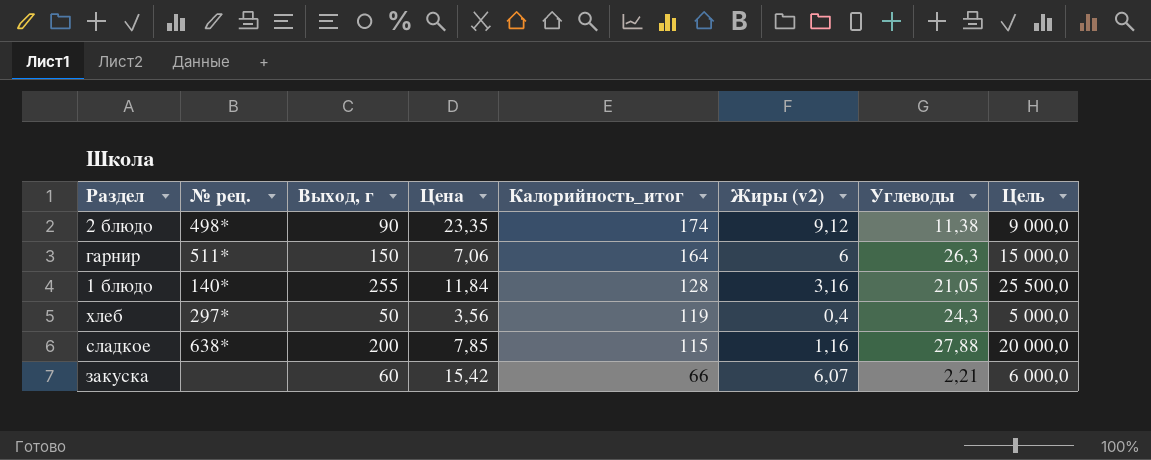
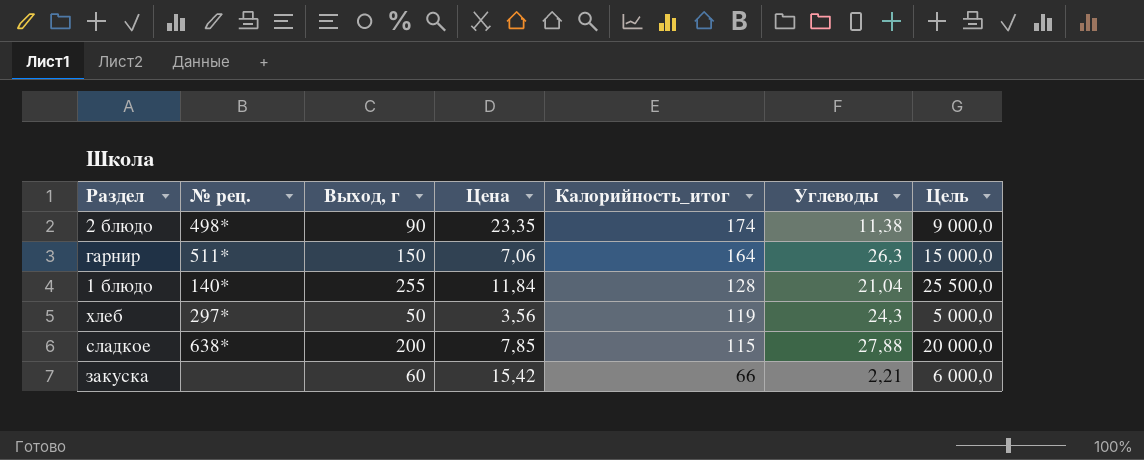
column Жиры (v2) | position: 6 -> none
1 блюдо | Углеводы: 21,05 -> 21,04

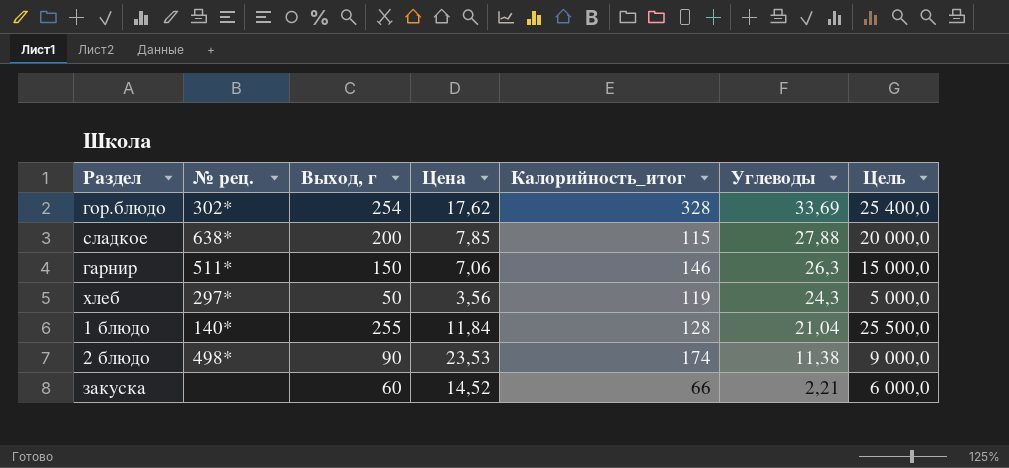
row order: Калорийность_итог descending -> Углеводы descending
row гор.блюдо: none -> 302* | 254 | 17,62 | 328 | 33,69 | 25 400,0
гарнир | Калорийность_итог: 164 -> 146
2 блюдо | Цена: 23,35 -> 23,53
закуска | Цена: 15,42 -> 14,52

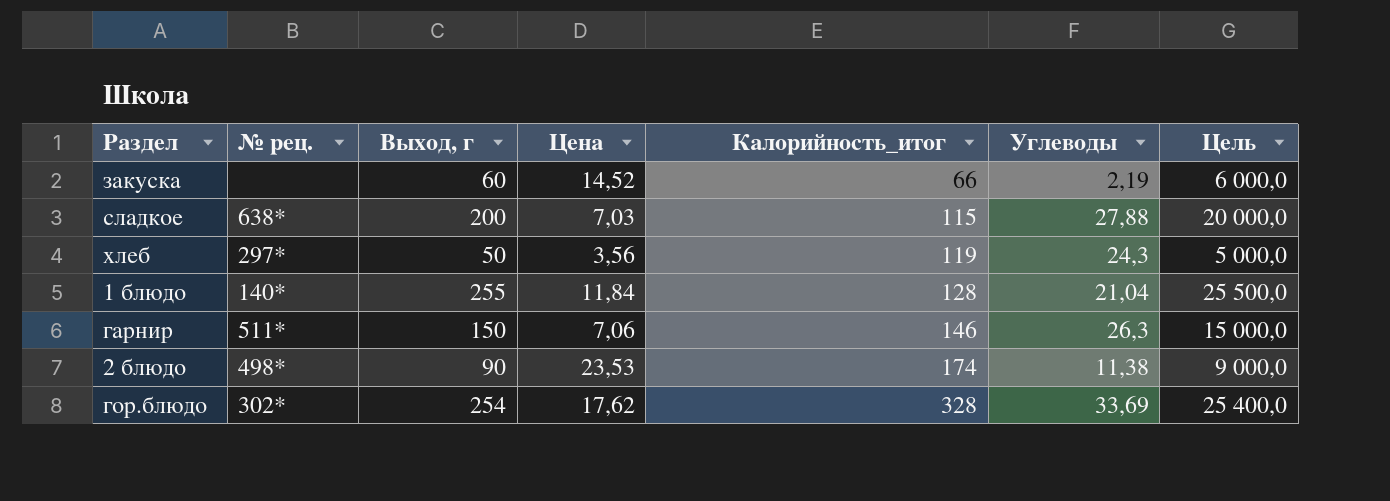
row order: Углеводы descending -> Калорийность_итог ascending
закуска | Углеводы: 2,21 -> 2,19
сладкое | Цена: 7,85 -> 7,03

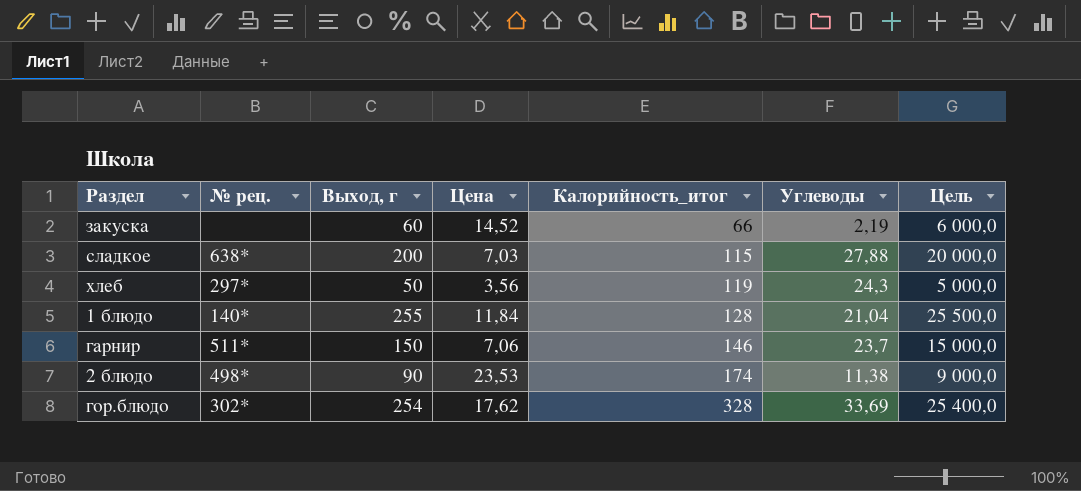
гарнир | Углеводы: 26,3 -> 23,7

